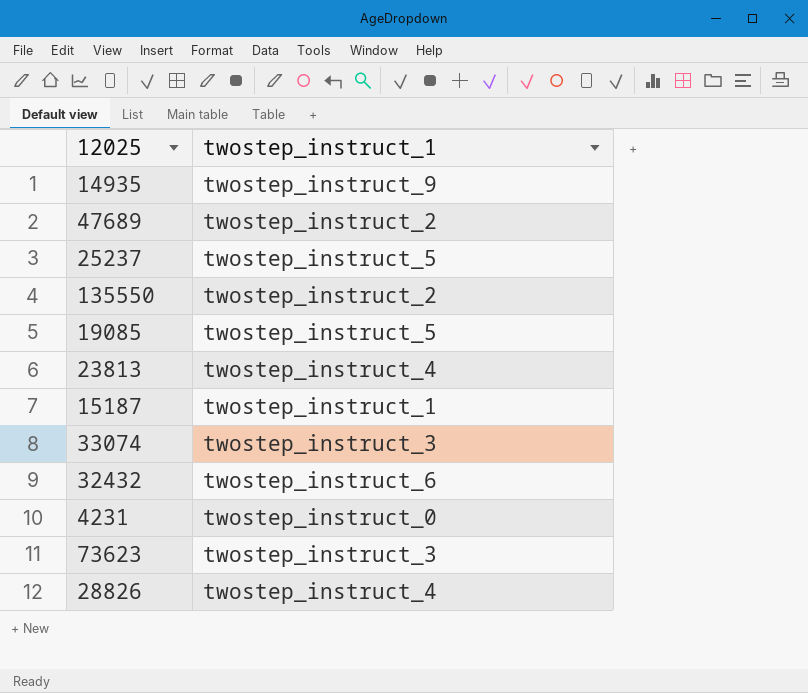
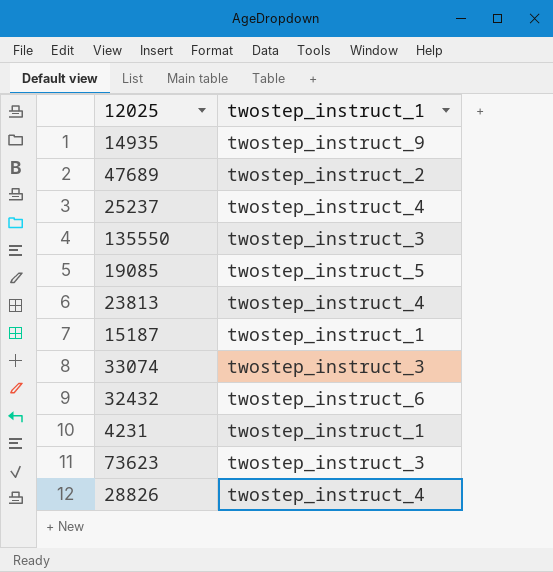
25237 | twostep_instruct_1: twostep_instruct_5 -> twostep_instruct_4
135550 | twostep_instruct_1: twostep_instruct_2 -> twostep_instruct_3
4231 | twostep_instruct_1: twostep_instruct_0 -> twostep_instruct_1

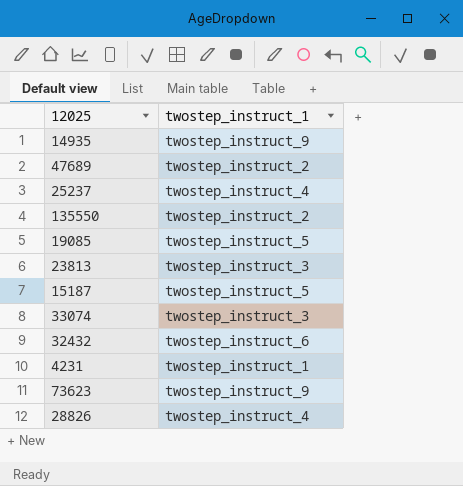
135550 | twostep_instruct_1: twostep_instruct_3 -> twostep_instruct_2
23813 | twostep_instruct_1: twostep_instruct_4 -> twostep_instruct_3
15187 | twostep_instruct_1: twostep_instruct_1 -> twostep_instruct_5
73623 | twostep_instruct_1: twostep_instruct_3 -> twostep_instruct_9

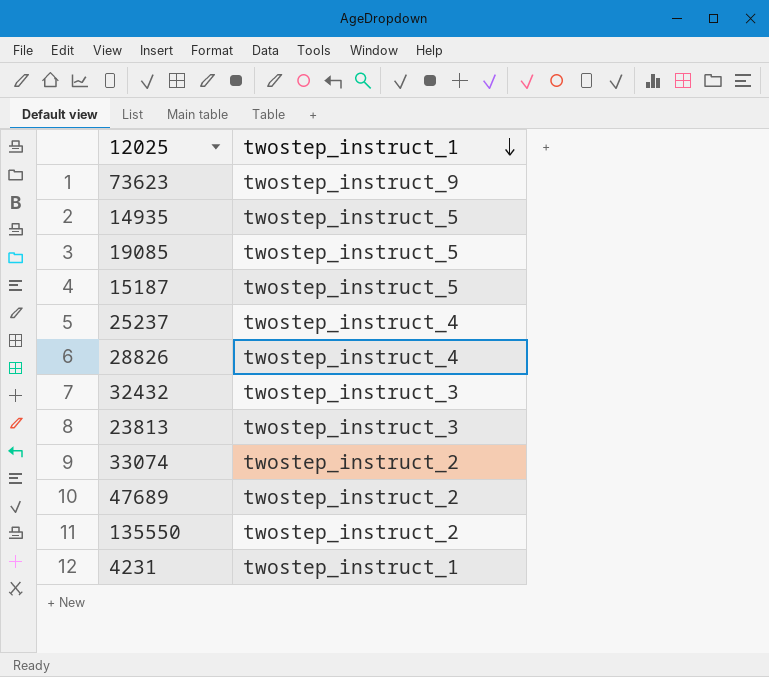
row order: none -> twostep_instruct_1 descending
14935 | twostep_instruct_1: twostep_instruct_9 -> twostep_instruct_5
32432 | twostep_instruct_1: twostep_instruct_6 -> twostep_instruct_3
33074 | twostep_instruct_1: twostep_instruct_3 -> twostep_instruct_2

